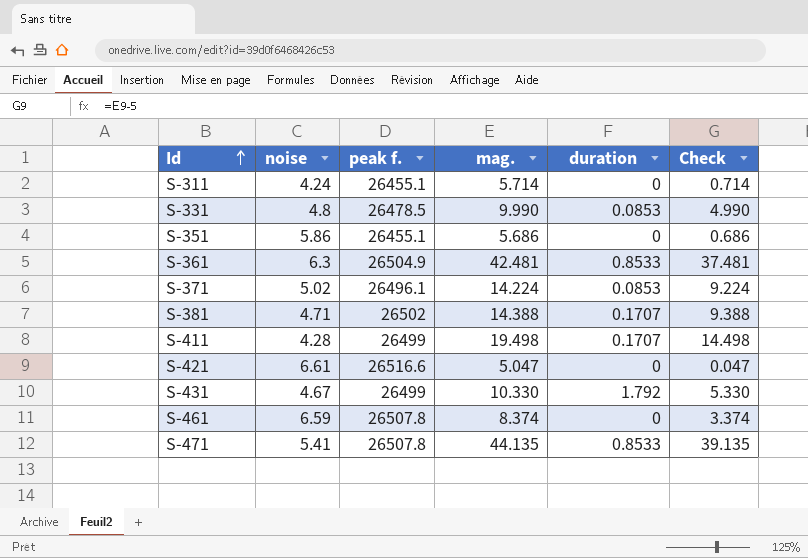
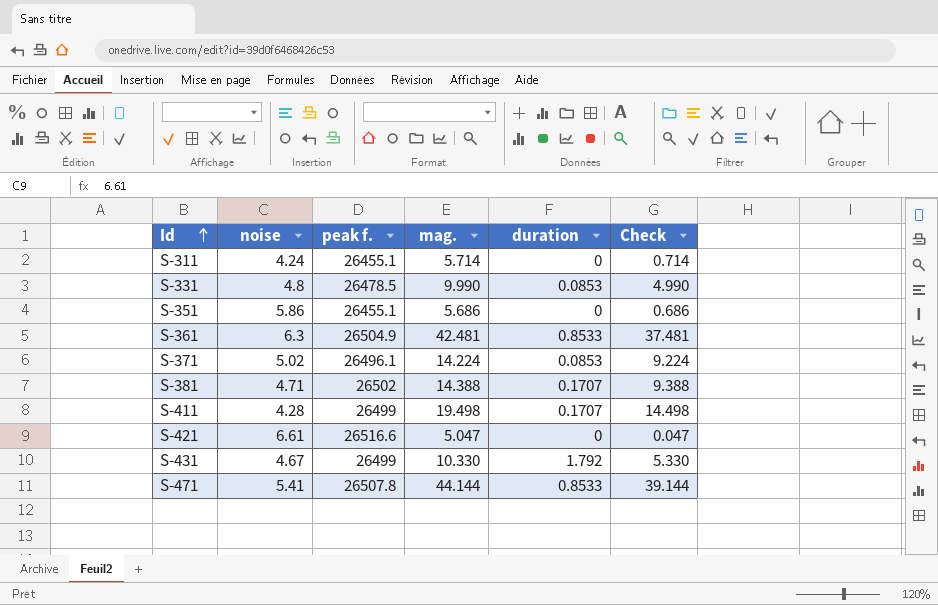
row S-461: 6.59 | 26507.8 | 8.374 | 0 | 3.374 -> none
S-471 | mag.: 44.135 -> 44.144
S-471 | Check: 39.135 -> 39.144

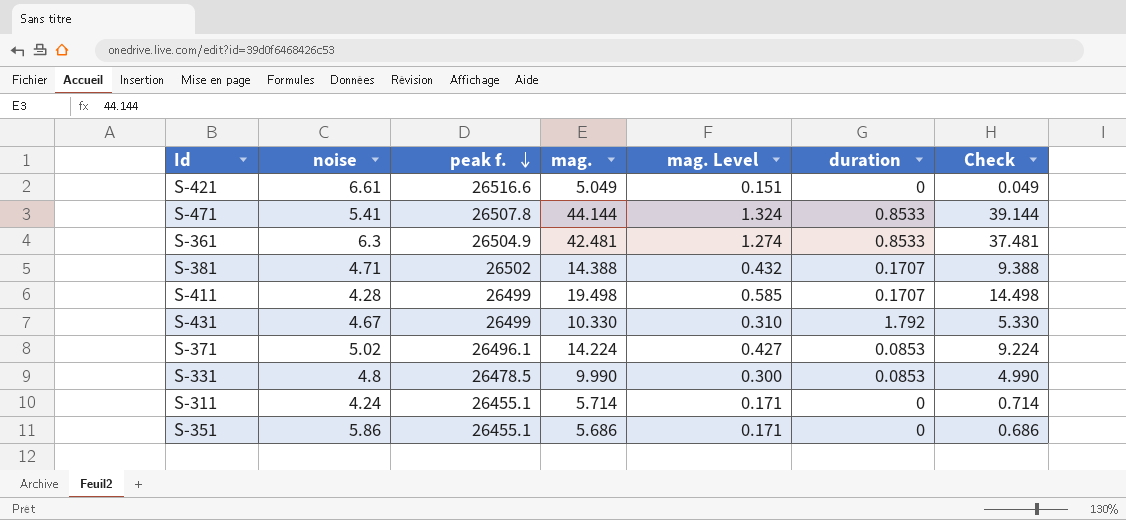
row order: Id ascending -> peak f. descending
column mag. Level | formula: none -> [mag.] * 0.03
S-421 | mag.: 5.047 -> 5.049
S-421 | Check: 0.047 -> 0.049

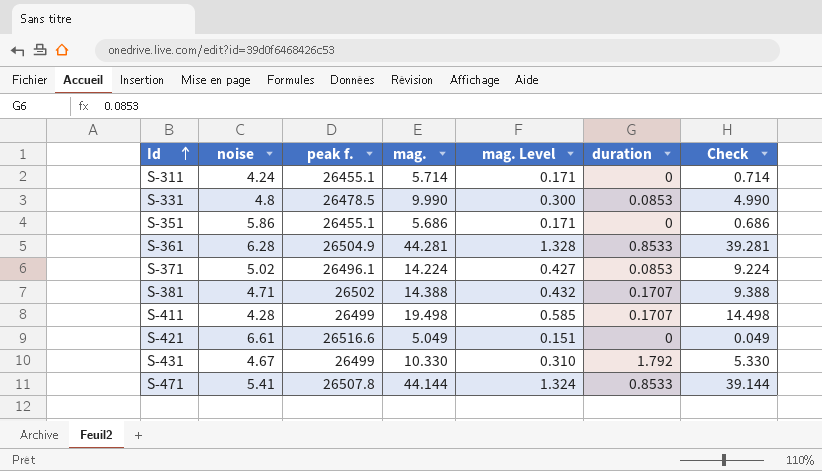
row order: peak f. descending -> Id ascending
S-361 | noise: 6.3 -> 6.28
S-361 | mag.: 42.481 -> 44.281
S-361 | mag. Level: 1.274 -> 1.328
S-361 | Check: 37.481 -> 39.281

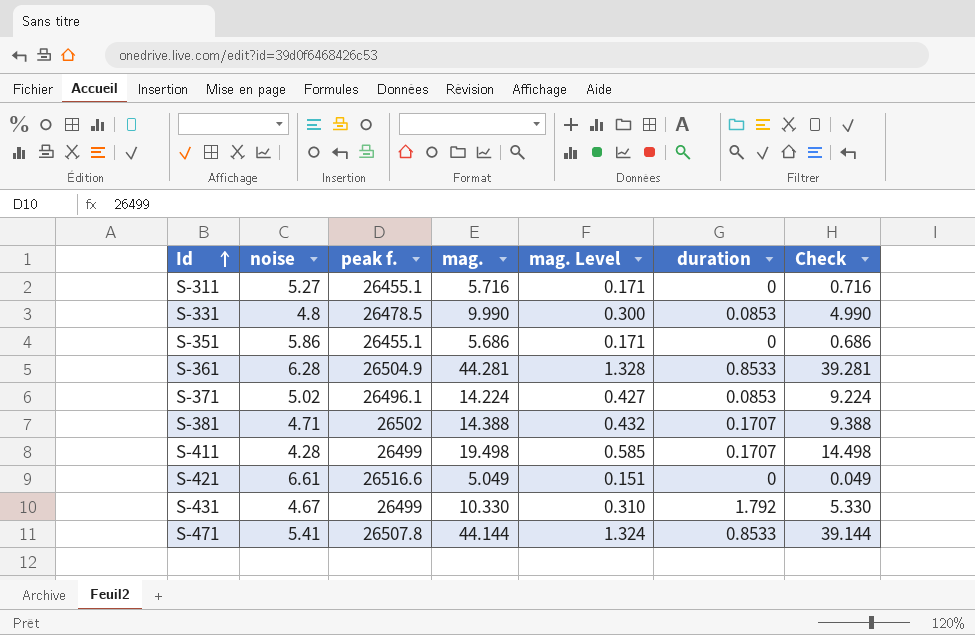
S-311 | noise: 4.24 -> 5.27
S-311 | mag.: 5.714 -> 5.716
S-311 | Check: 0.714 -> 0.716

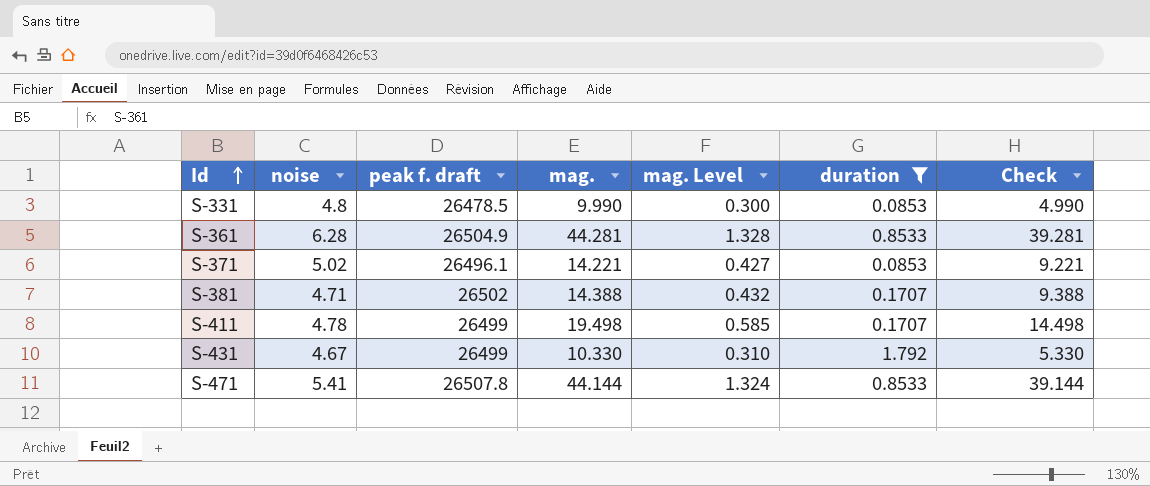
filter: none -> duration != 0
column name: peak f. -> peak f. draft
S-371 | mag.: 14.224 -> 14.221
S-371 | Check: 9.224 -> 9.221
S-411 | noise: 4.28 -> 4.78

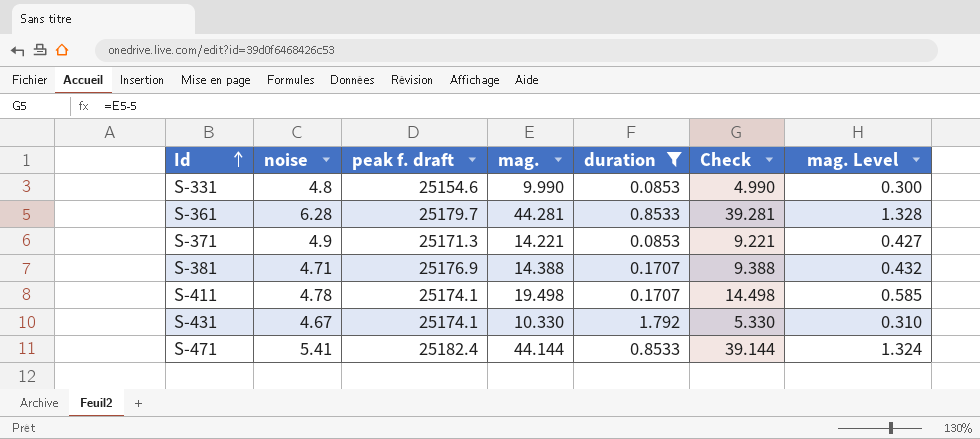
column mag. Level | position: 5 -> 7
S-331 | peak f. draft: 26478.5 -> 25154.6
S-361 | peak f. draft: 26504.9 -> 25179.7
S-371 | noise: 5.02 -> 4.9
S-371 | peak f. draft: 26496.1 -> 25171.3
S-381 | peak f. draft: 26502 -> 25176.9
S-411 | peak f. draft: 26499 -> 25174.1
S-431 | peak f. draft: 26499 -> 25174.1
S-471 | peak f. draft: 26507.8 -> 25182.4

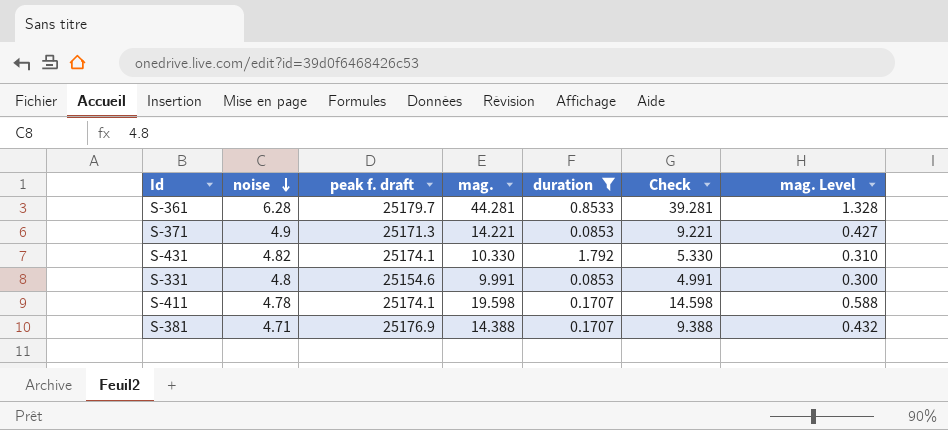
row order: Id ascending -> noise descending
row S-471: 5.41 | 25182.4 | 44.144 | 0.8533 | 39.144 | 1.324 -> none
S-431 | noise: 4.67 -> 4.82
S-331 | mag.: 9.990 -> 9.991
S-331 | Check: 4.990 -> 4.991
S-411 | mag.: 19.498 -> 19.598
S-411 | Check: 14.498 -> 14.598
S-411 | mag. Level: 0.585 -> 0.588

